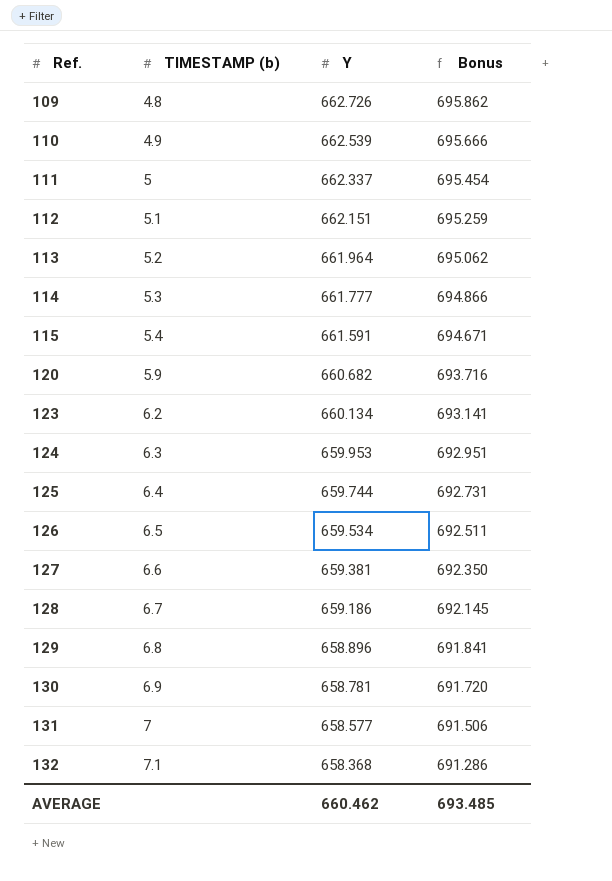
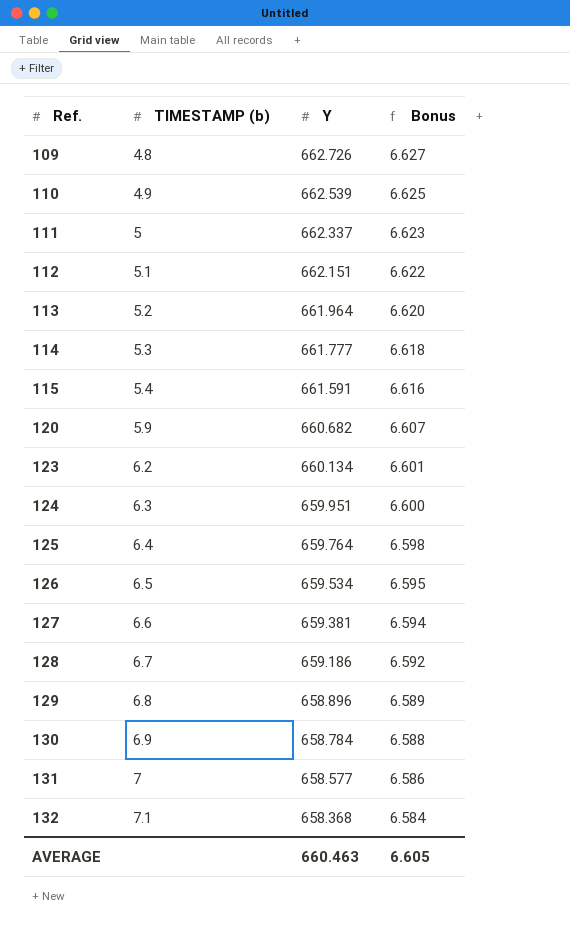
column Bonus | formula: [Y] * 1.05 -> [Y] * 0.01
124 | Y: 659.953 -> 659.951
125 | Y: 659.744 -> 659.764
130 | Y: 658.781 -> 658.784
AVERAGE | Y: 660.462 -> 660.463
AVERAGE | Bonus: 693.485 -> 6.605

